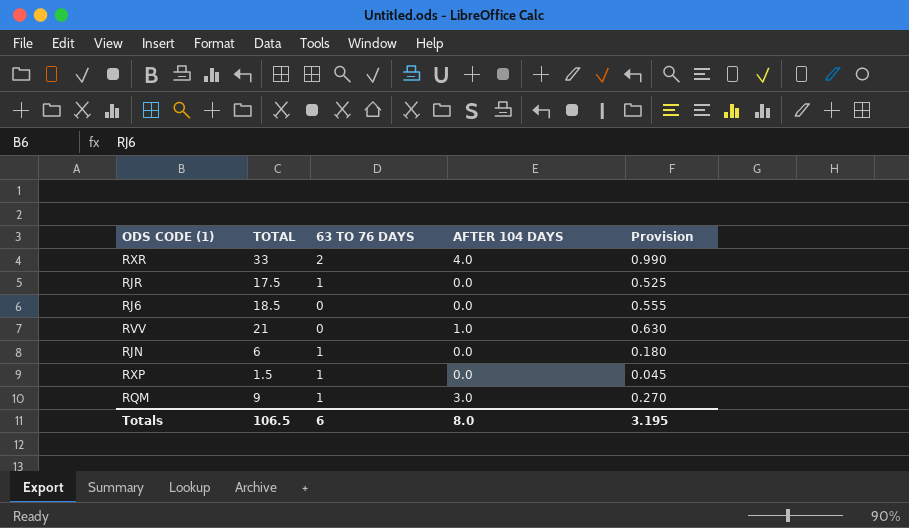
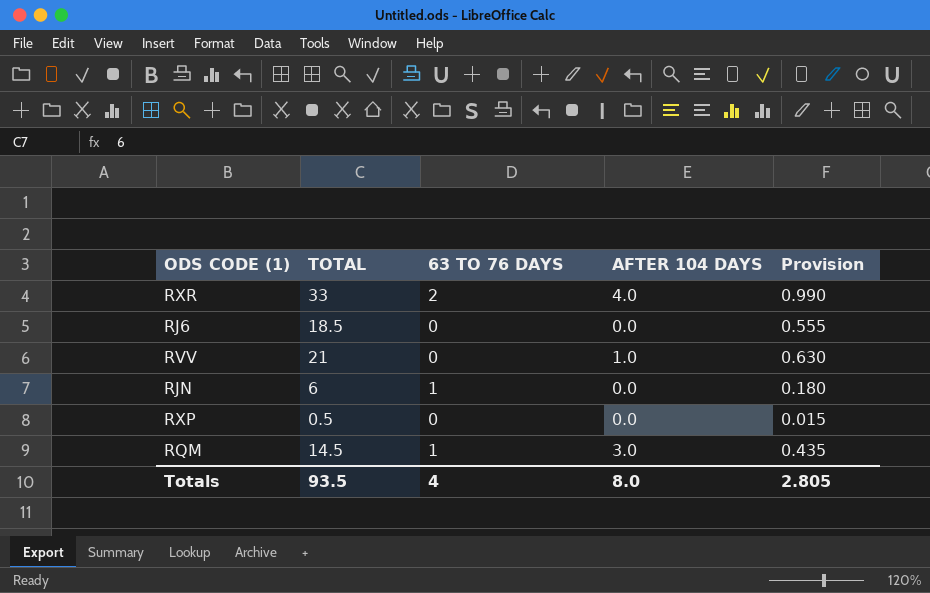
row RJR: 17.5 | 1 | 0.0 | 0.525 -> none
RXP | TOTAL: 1.5 -> 0.5
RXP | 63 TO 76 DAYS: 1 -> 0
RXP | Provision: 0.045 -> 0.015
RQM | TOTAL: 9 -> 14.5
RQM | Provision: 0.270 -> 0.435
Totals | TOTAL: 106.5 -> 93.5
Totals | 63 TO 76 DAYS: 6 -> 4
Totals | Provision: 3.195 -> 2.805

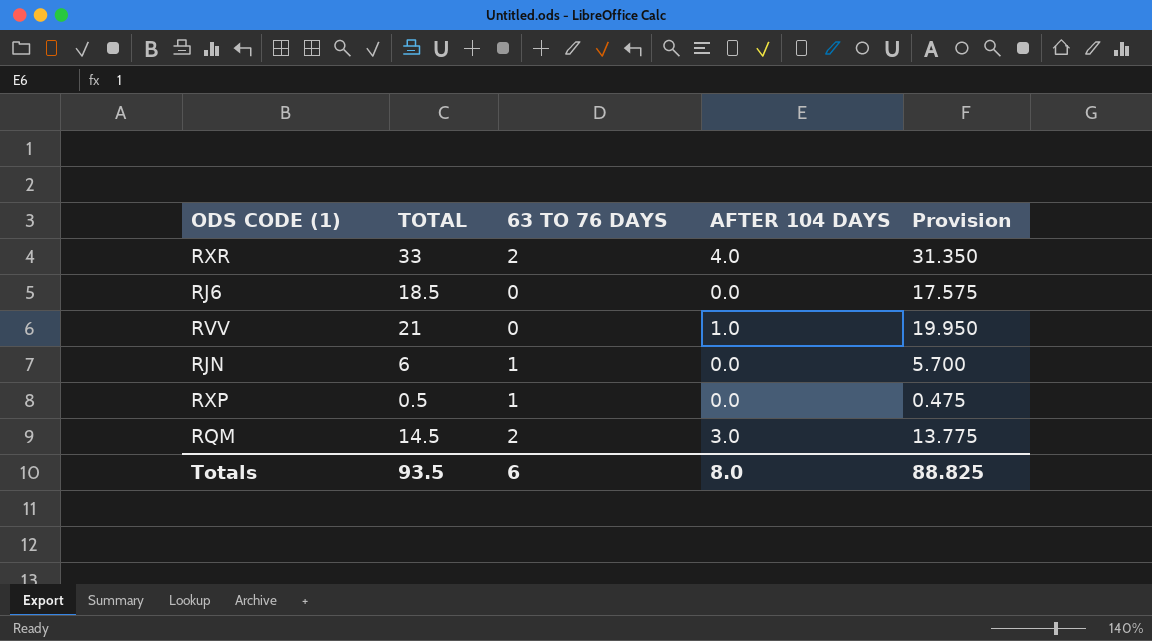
column Provision | formula: [TOTAL] * 0.03 -> [TOTAL] * 0.95
RXP | 63 TO 76 DAYS: 0 -> 1
RQM | 63 TO 76 DAYS: 1 -> 2
Totals | 63 TO 76 DAYS: 4 -> 6
Totals | Provision: 2.805 -> 88.825

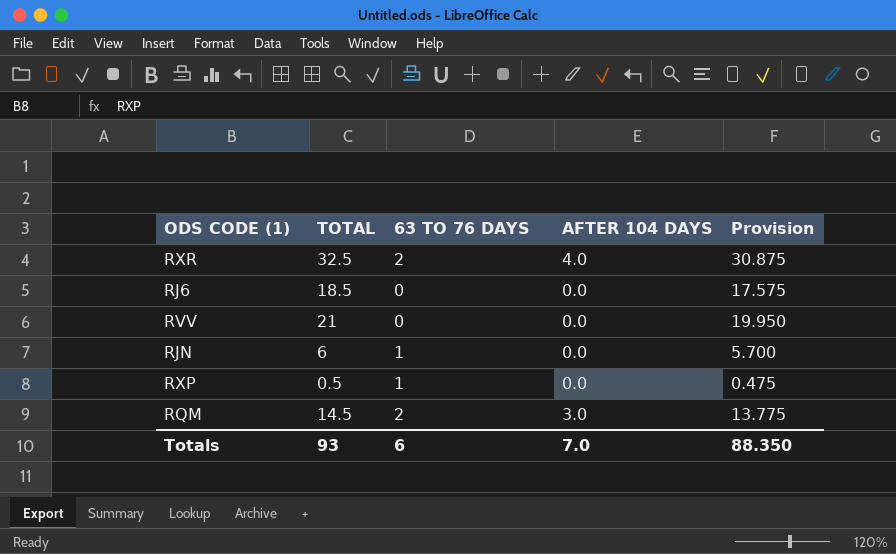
RXR | TOTAL: 33 -> 32.5
RXR | Provision: 31.350 -> 30.875
RVV | AFTER 104 DAYS: 1.0 -> 0.0
Totals | TOTAL: 93.5 -> 93
Totals | AFTER 104 DAYS: 8.0 -> 7.0
Totals | Provision: 88.825 -> 88.350

